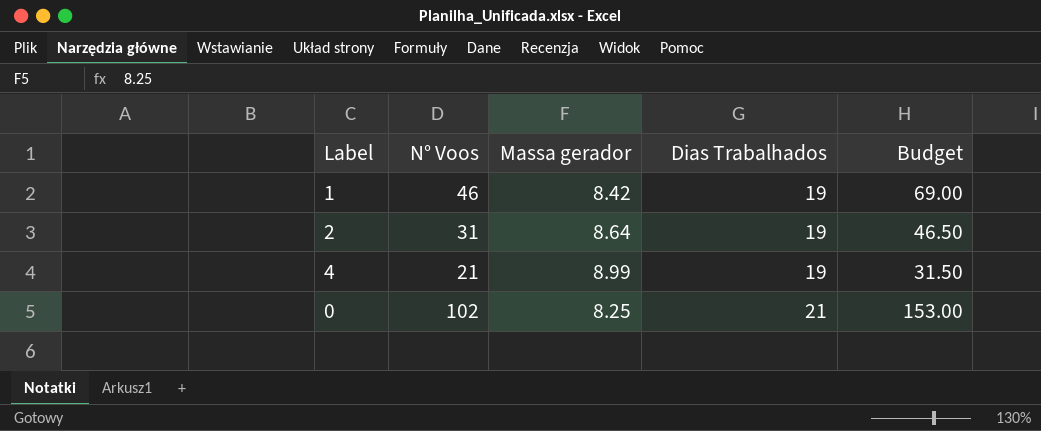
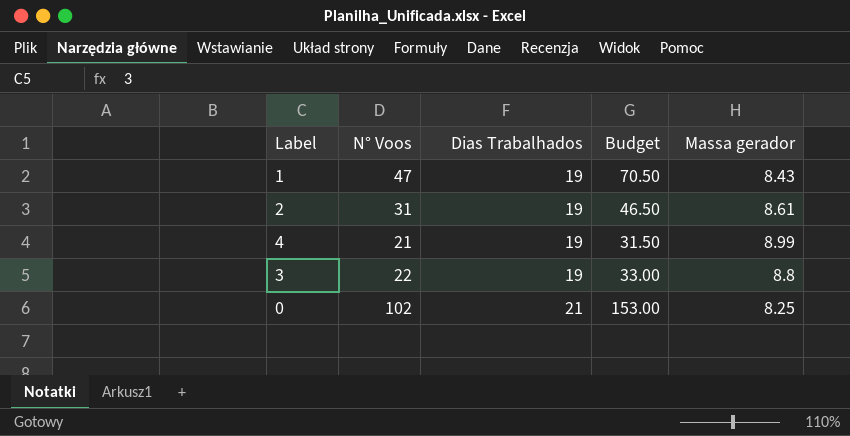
column Massa gerador | position: 3 -> 5
1 | N° Voos: 46 -> 47
1 | Budget: 69.00 -> 70.50
1 | Massa gerador: 8.42 -> 8.43
2 | Massa gerador: 8.64 -> 8.61
row 3: none -> 22 | 19 | 33.00 | 8.8

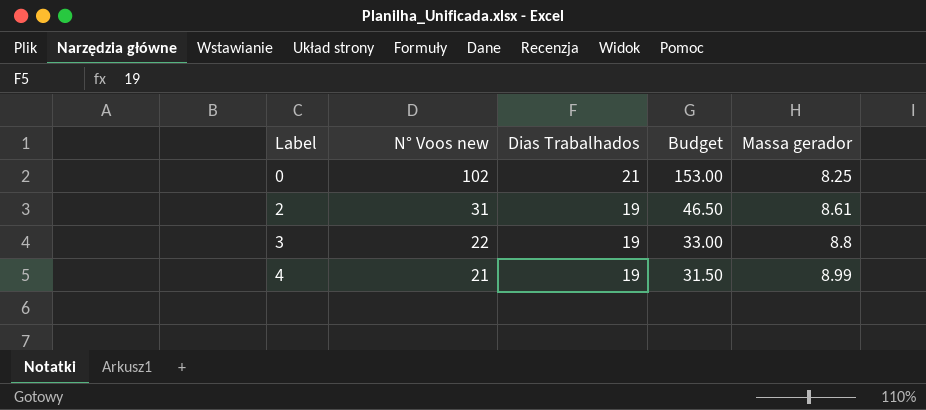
row order: Dias Trabalhados ascending -> Label ascending
column name: N° Voos -> N° Voos new
row 1: 47 | 19 | 70.50 | 8.43 -> none

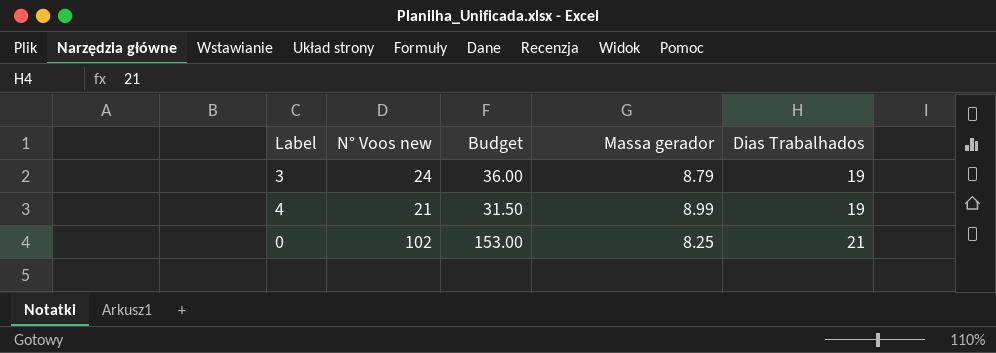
row order: Label ascending -> Dias Trabalhados ascending
column Dias Trabalhados | position: 3 -> 5
row 2: 31 | 19 | 46.50 | 8.61 -> none
3 | N° Voos new: 22 -> 24
3 | Budget: 33.00 -> 36.00
3 | Massa gerador: 8.8 -> 8.79

